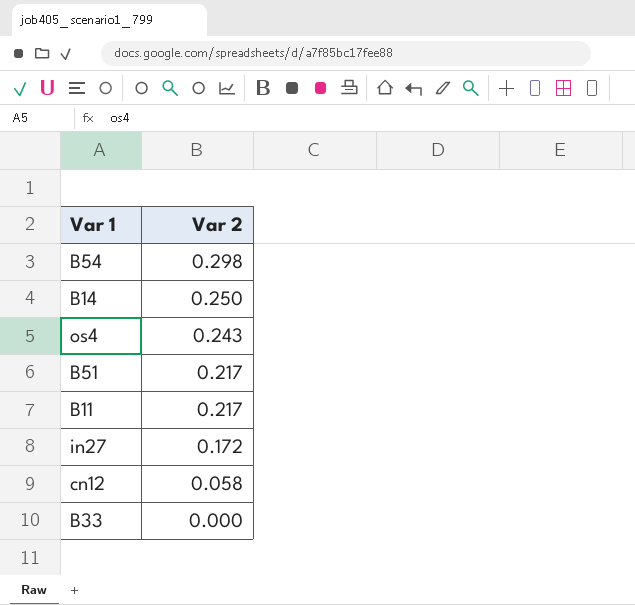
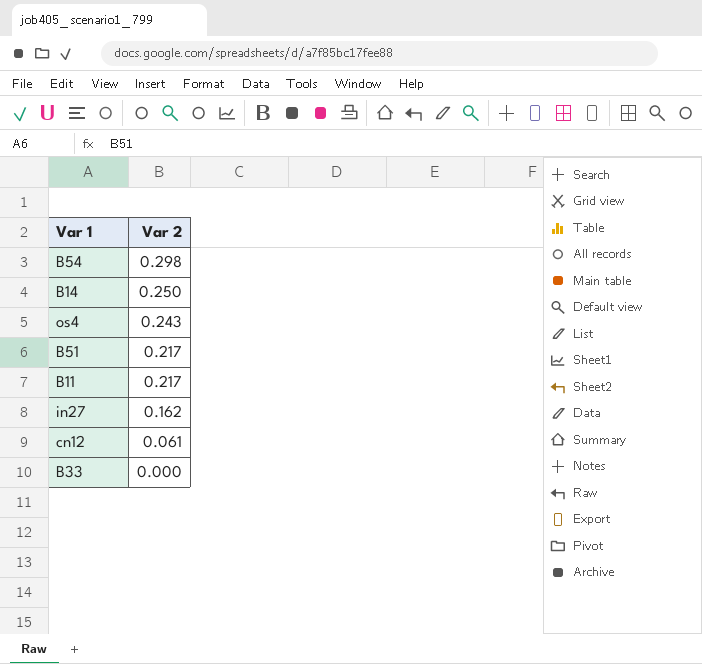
in27 | Var 2: 0.172 -> 0.162
cn12 | Var 2: 0.058 -> 0.061

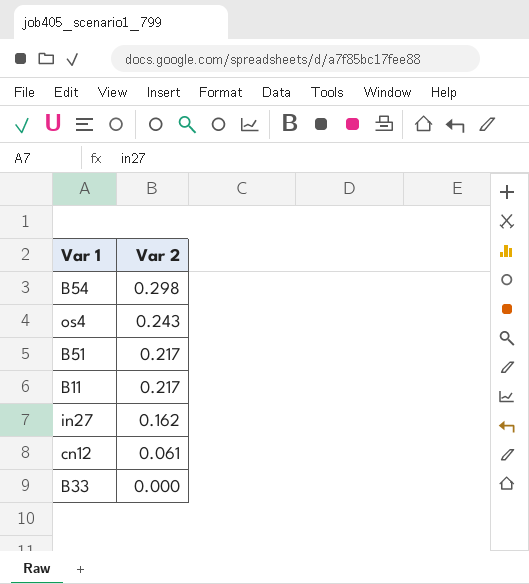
row B14: 0.250 -> none

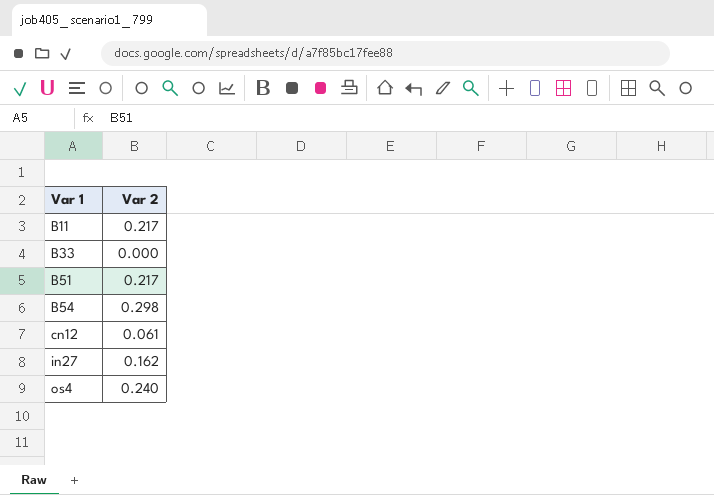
row order: Var 2 descending -> Var 1 ascending
os4 | Var 2: 0.243 -> 0.240

